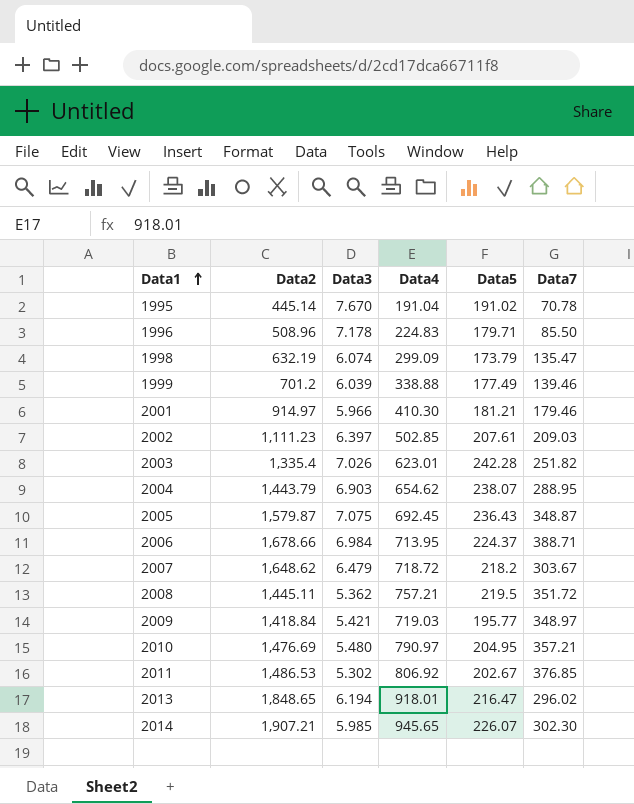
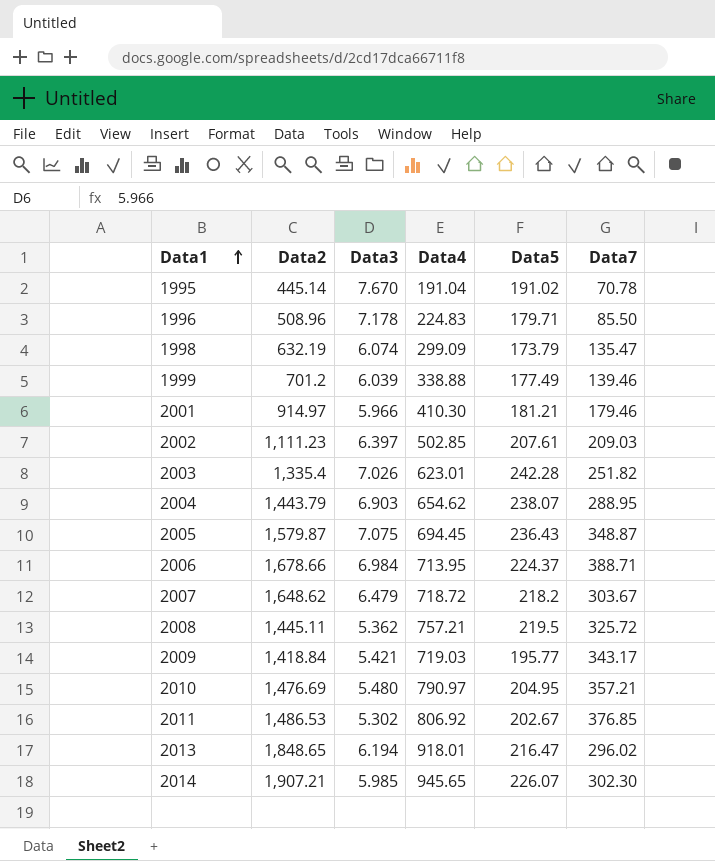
2005 | Data4: 692.45 -> 694.45
2008 | Data7: 351.72 -> 325.72
2009 | Data7: 348.97 -> 343.17

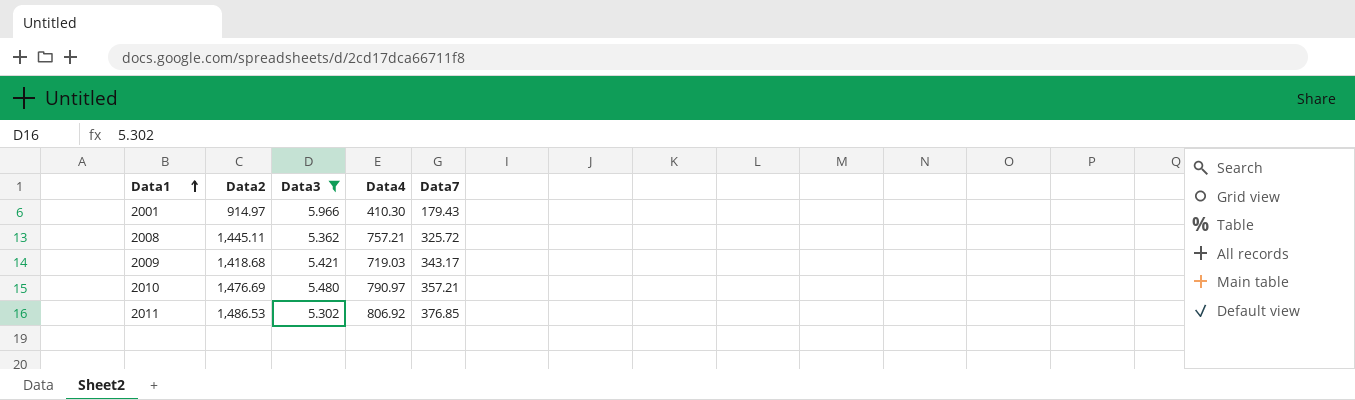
filter: none -> Data3 <= 5.966
column Data5 | position: 5 -> none
2001 | Data7: 179.46 -> 179.43
2009 | Data2: 1,418.84 -> 1,418.68

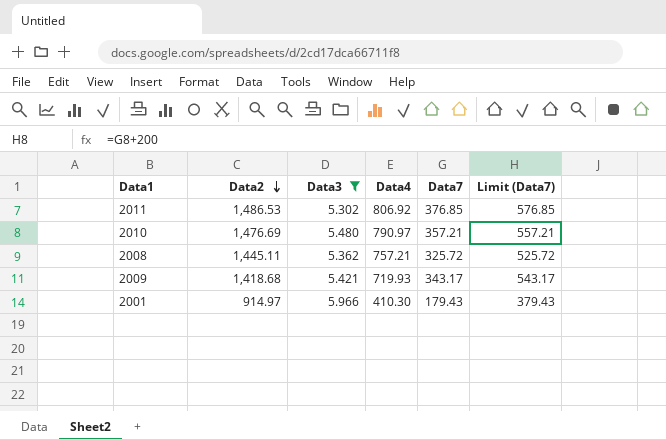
row order: Data1 ascending -> Data2 descending
column Limit (Data7) | formula: none -> [Data7] + 200
2009 | Data4: 719.03 -> 719.93

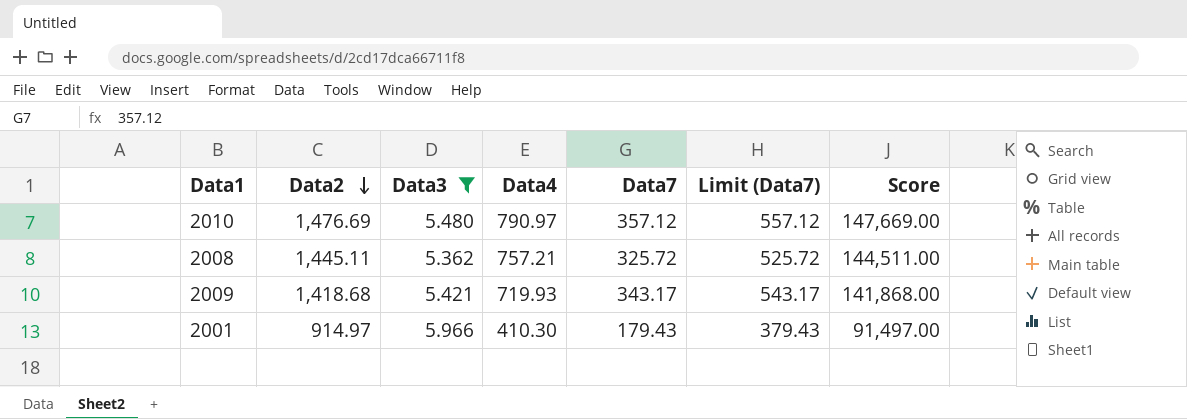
column Score | formula: none -> [Data2] * 100
row 2011: 1,486.53 | 5.302 | 806.92 | 376.85 | 576.85 -> none
2010 | Data7: 357.21 -> 357.12
2010 | Limit (Data7): 557.21 -> 557.12

